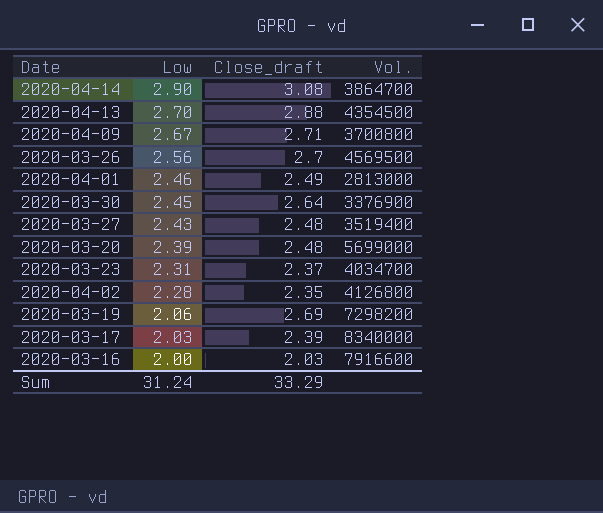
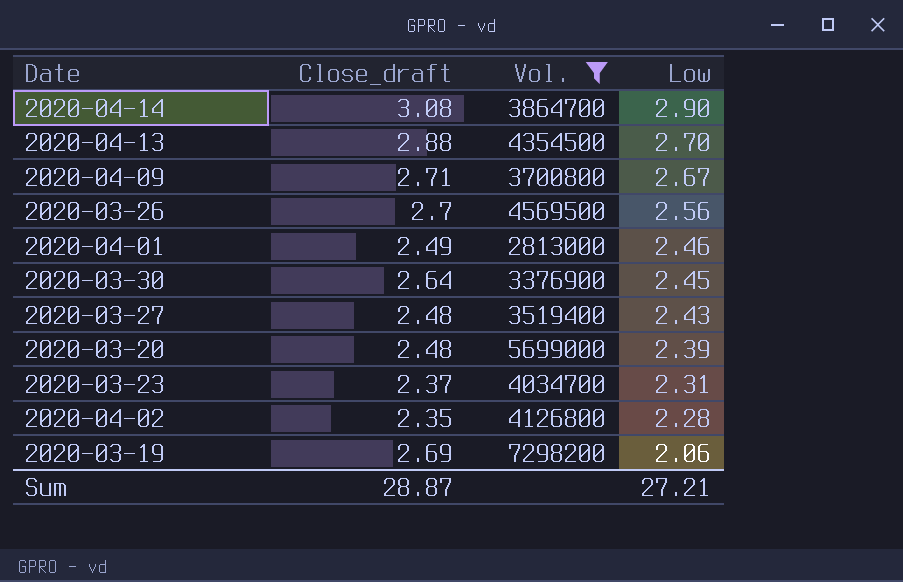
filter: none -> Vol. <= 7298200
column Low | position: 2 -> 4
Sum | Close_draft: 33.29 -> 28.87
Sum | Low: 31.24 -> 27.21

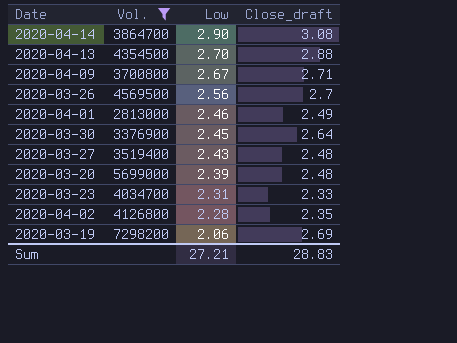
column Close_draft | position: 2 -> 4
2020-03-23 | Close_draft: 2.37 -> 2.33
Sum | Close_draft: 28.87 -> 28.83

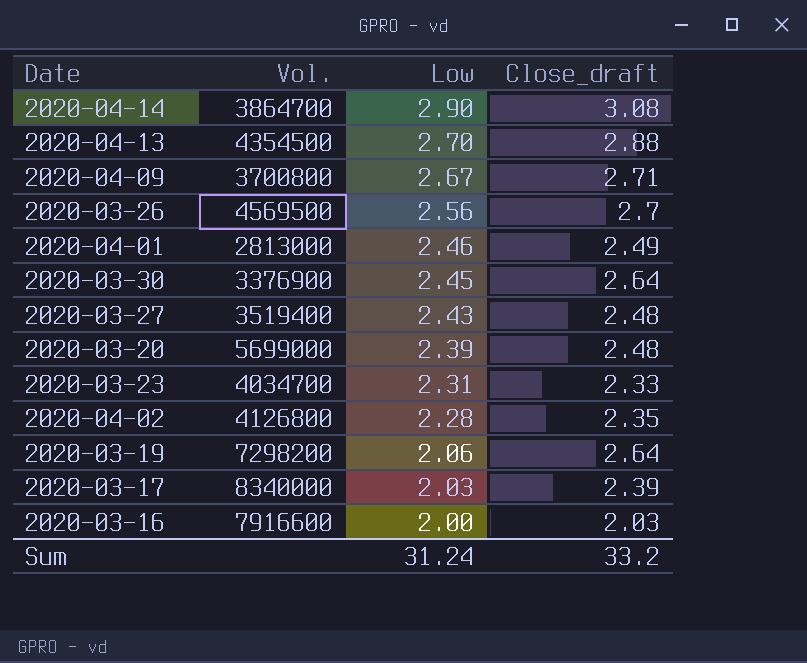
filter: Vol. <= 7298200 -> none
2020-03-19 | Close_draft: 2.69 -> 2.64
Sum | Low: 27.21 -> 31.24
Sum | Close_draft: 28.83 -> 33.2

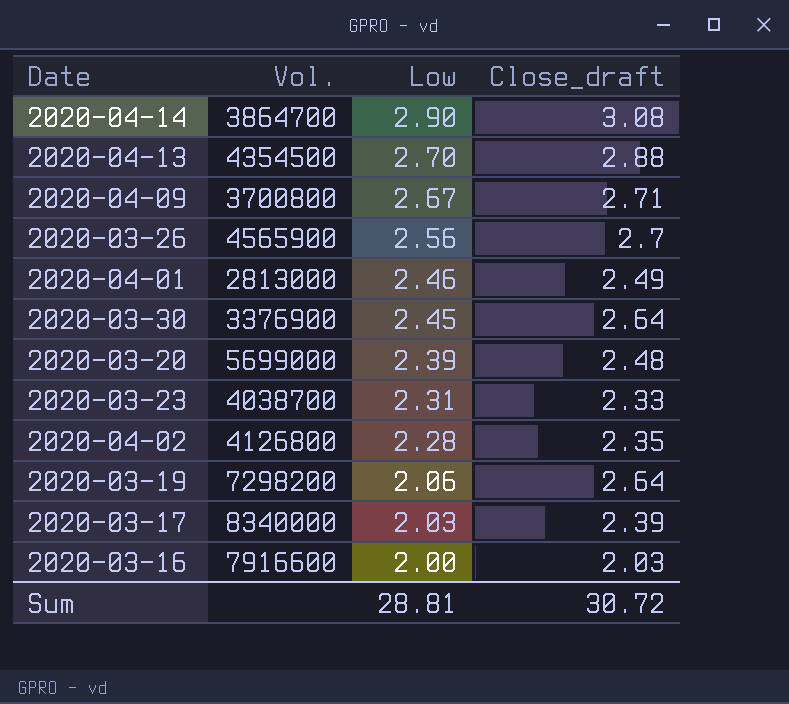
row 2020-03-27: 3519400 | 2.43 | 2.48 -> none
2020-03-26 | Vol.: 4569500 -> 4565900
2020-03-23 | Vol.: 4034700 -> 4038700
Sum | Low: 31.24 -> 28.81
Sum | Close_draft: 33.2 -> 30.72

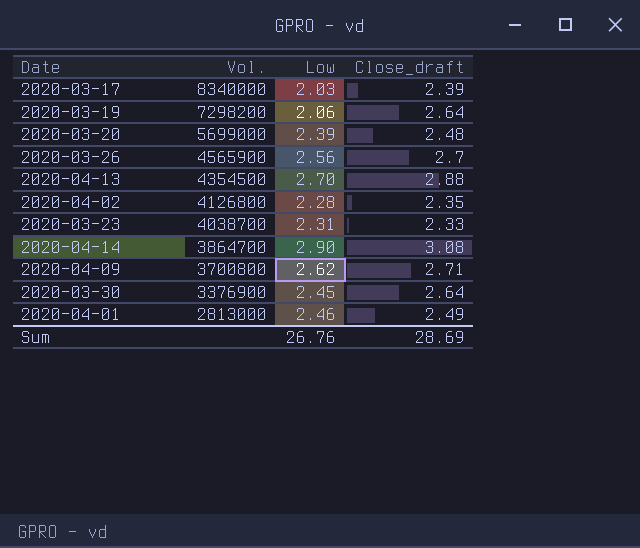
row order: Low descending -> Vol. descending
row 2020-03-16: 7916600 | 2.00 | 2.03 -> none
2020-04-09 | Low: 2.67 -> 2.62
Sum | Low: 28.81 -> 26.76
Sum | Close_draft: 30.72 -> 28.69

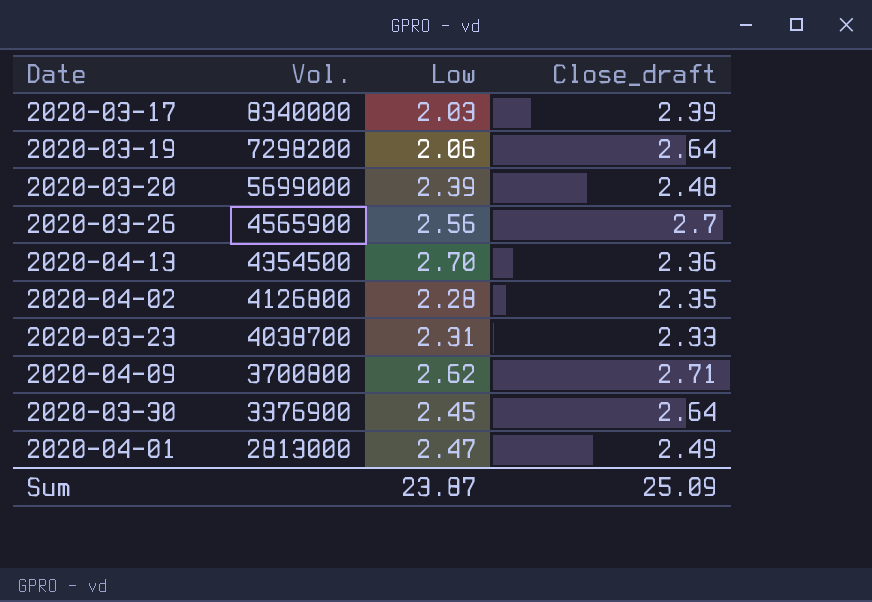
row 2020-04-14: 3864700 | 2.90 | 3.08 -> none
2020-04-13 | Close_draft: 2.88 -> 2.36
2020-04-01 | Low: 2.46 -> 2.47
Sum | Low: 26.76 -> 23.87
Sum | Close_draft: 28.69 -> 25.09

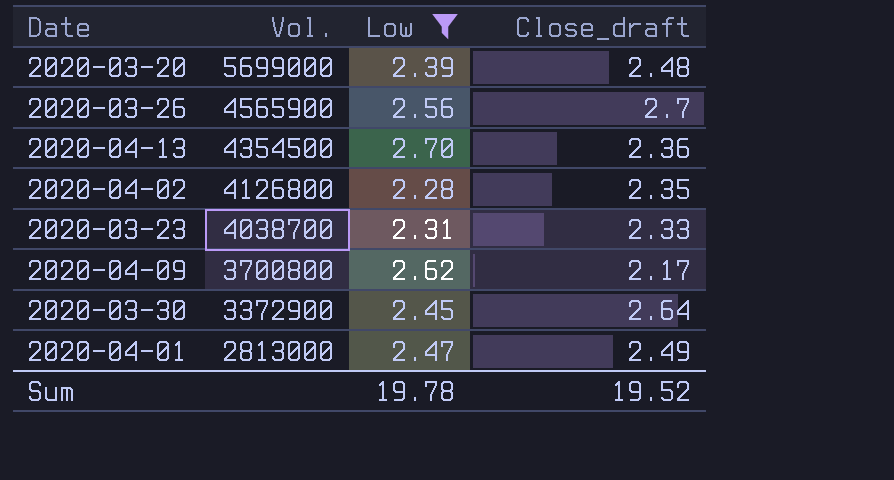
filter: none -> Low >= 2.28
2020-04-09 | Close_draft: 2.71 -> 2.17
2020-03-30 | Vol.: 3376900 -> 3372900
Sum | Low: 23.87 -> 19.78
Sum | Close_draft: 25.09 -> 19.52

